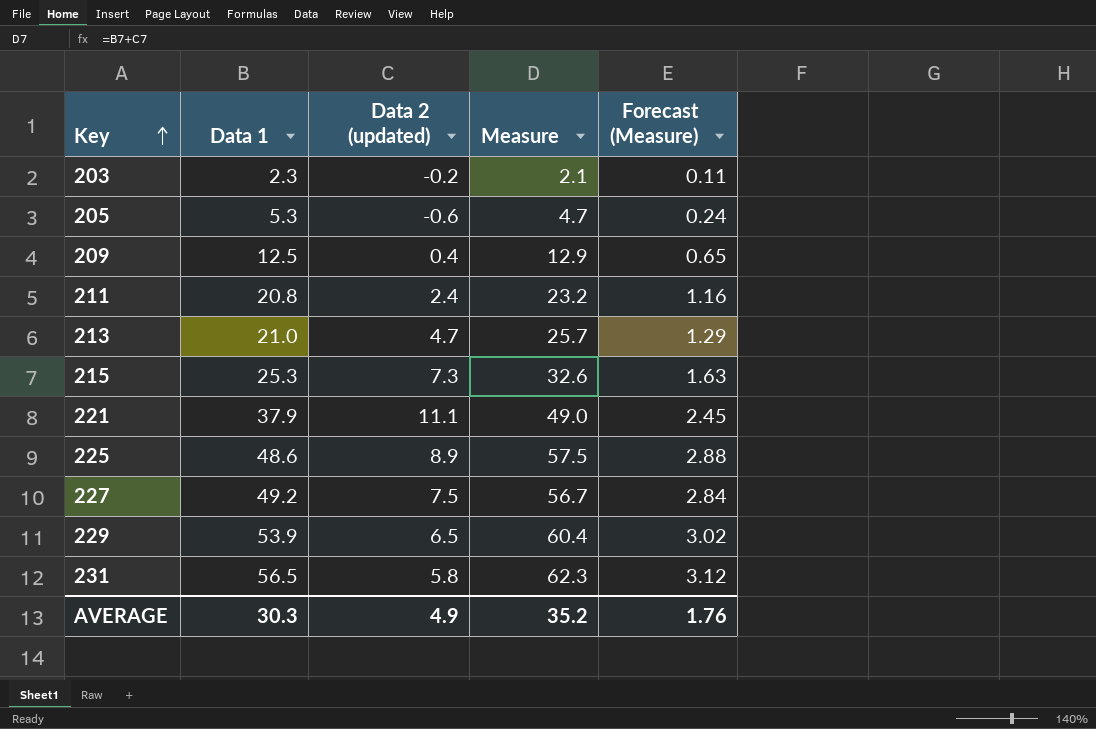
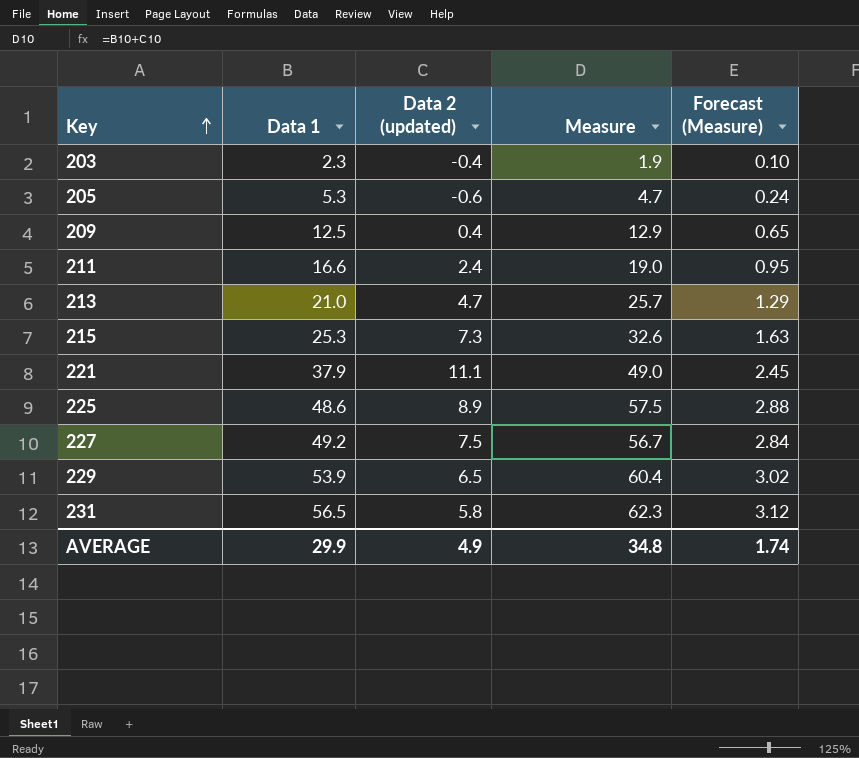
203 | Data 2 (updated): -0.2 -> -0.4
203 | Measure: 2.1 -> 1.9
203 | Forecast (Measure): 0.11 -> 0.10
211 | Data 1: 20.8 -> 16.6
211 | Measure: 23.2 -> 19.0
211 | Forecast (Measure): 1.16 -> 0.95
AVERAGE | Data 1: 30.3 -> 29.9
AVERAGE | Measure: 35.2 -> 34.8
AVERAGE | Forecast (Measure): 1.76 -> 1.74

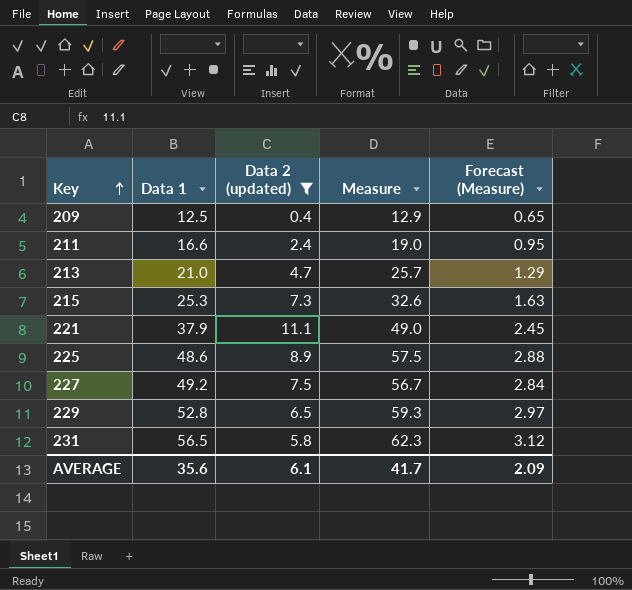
filter: none -> Data 2 (updated) >= 0.4
229 | Data 1: 53.9 -> 52.8
229 | Measure: 60.4 -> 59.3
229 | Forecast (Measure): 3.02 -> 2.97
AVERAGE | Data 1: 29.9 -> 35.6
AVERAGE | Data 2 (updated): 4.9 -> 6.1
AVERAGE | Measure: 34.8 -> 41.7
AVERAGE | Forecast (Measure): 1.74 -> 2.09

